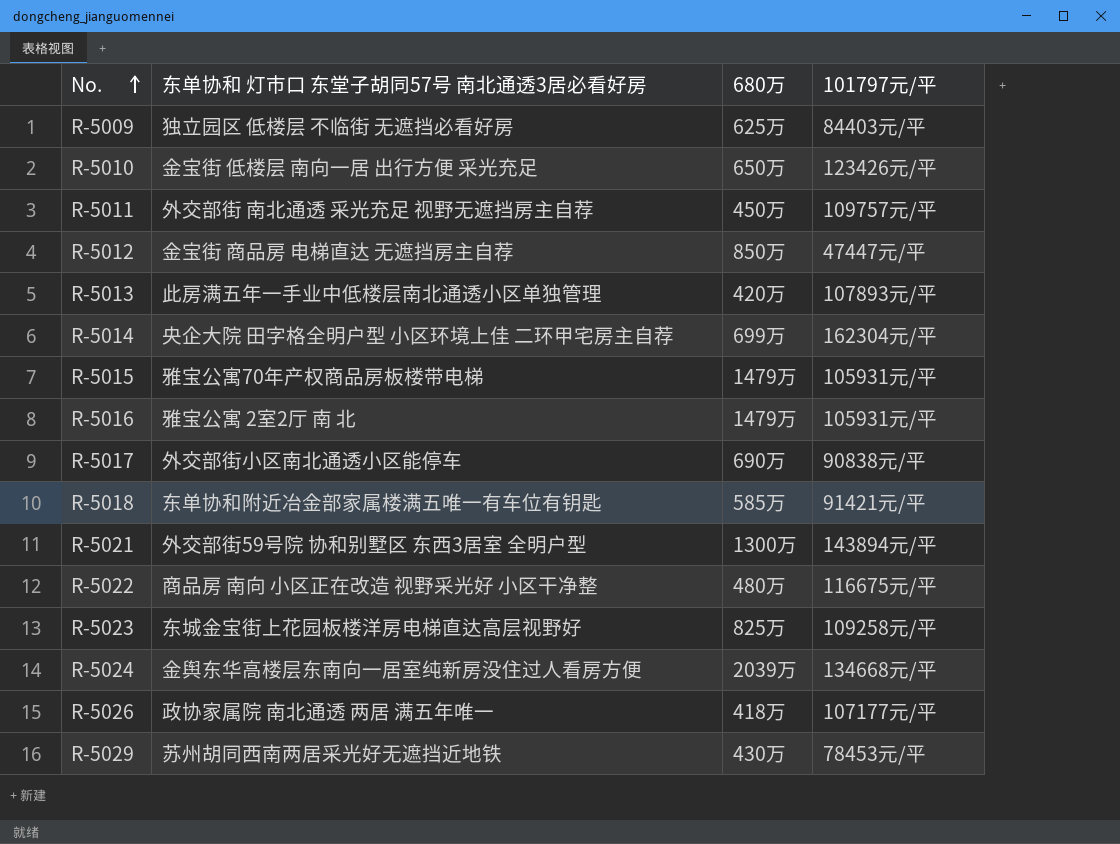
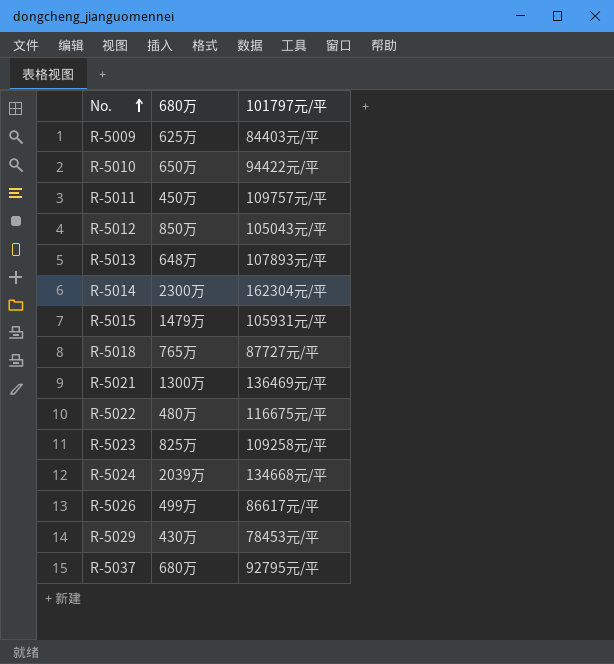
column 东单协和 灯市口 东堂子胡同57号 南北通透3居必看好房 | position: 2 -> none
row R-5016: 雅宝公寓 2室2厅 南 北 | 1479万 | 105931元/平 -> none
row R-5017: 外交部街小区南北通透小区能停车 | 690万 | 90838元/平 -> none
R-5010 | 101797元/平: 123426元/平 -> 94422元/平
R-5012 | 101797元/平: 47447元/平 -> 105043元/平
R-5013 | 680万: 420万 -> 648万
R-5014 | 680万: 699万 -> 2300万
R-5018 | 680万: 585万 -> 765万
R-5018 | 101797元/平: 91421元/平 -> 87727元/平
R-5021 | 101797元/平: 143894元/平 -> 136469元/平
R-5026 | 680万: 418万 -> 499万
R-5026 | 101797元/平: 107177元/平 -> 86617元/平
row R-5037: none -> 680万 | 92795元/平

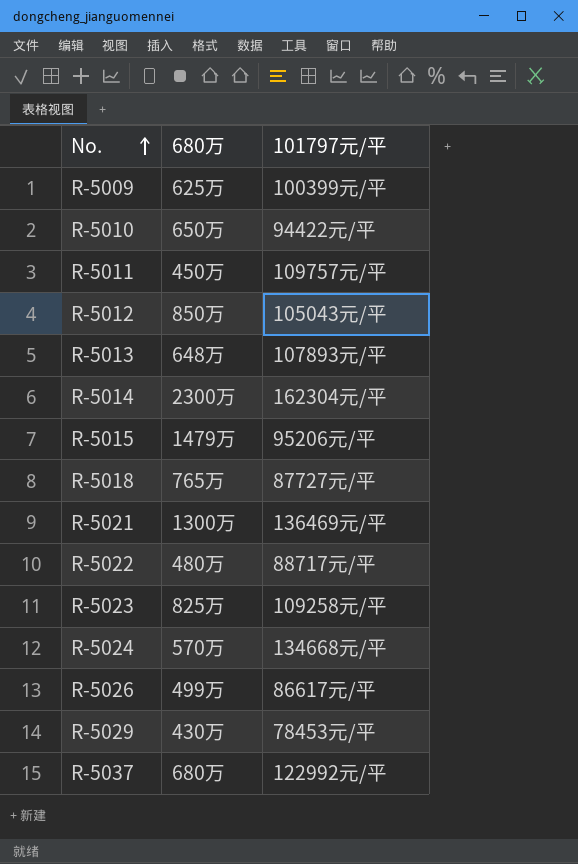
R-5009 | 101797元/平: 84403元/平 -> 100399元/平
R-5015 | 101797元/平: 105931元/平 -> 95206元/平
R-5022 | 101797元/平: 116675元/平 -> 88717元/平
R-5024 | 680万: 2039万 -> 570万
R-5037 | 101797元/平: 92795元/平 -> 122992元/平

